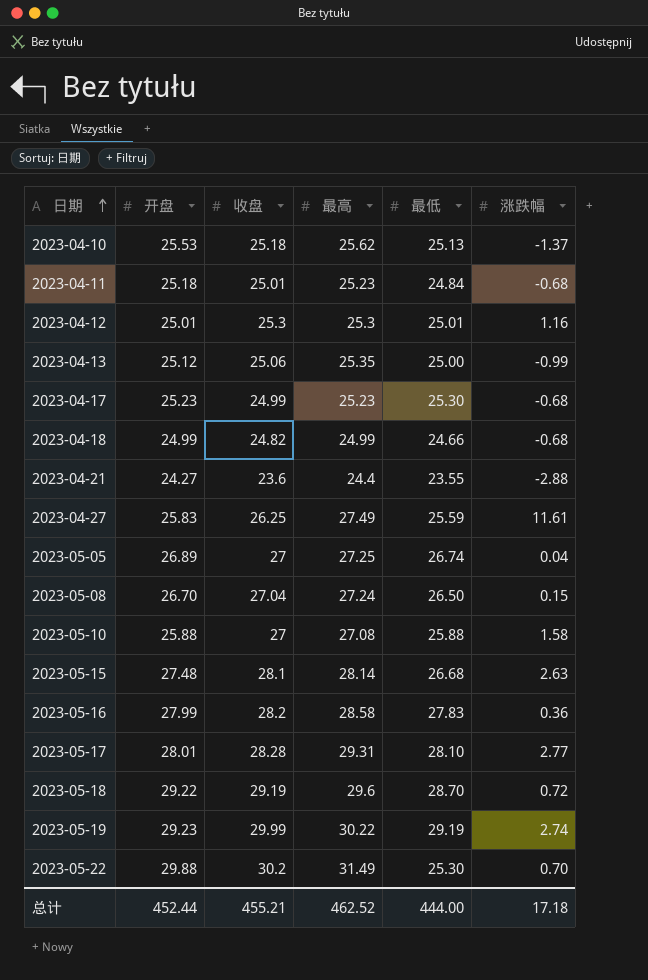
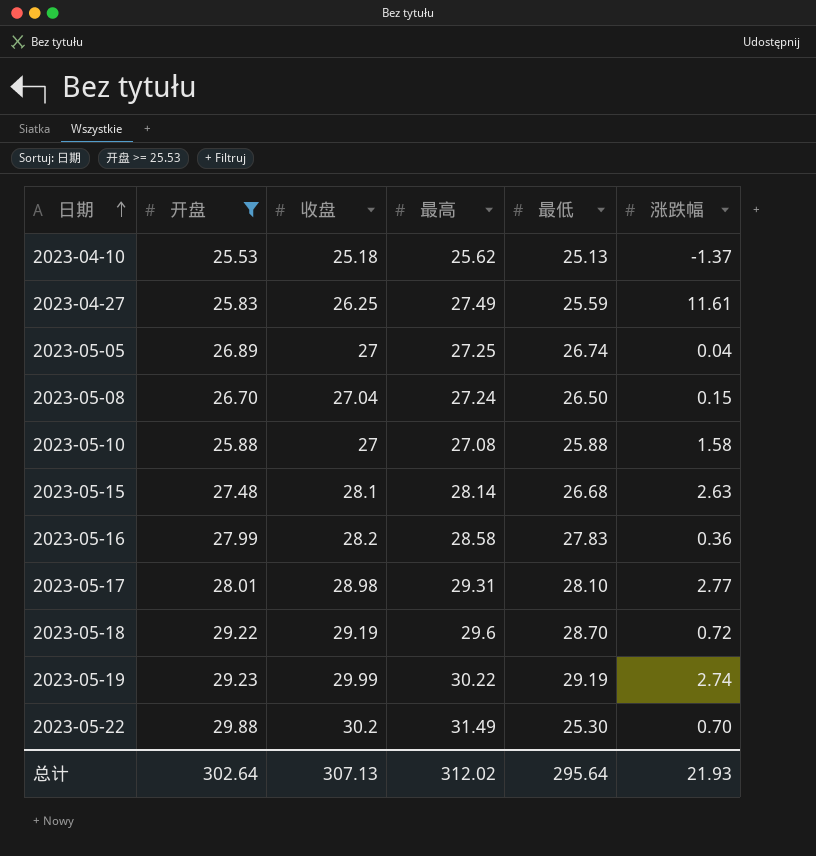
filter: none -> 开盘 >= 25.53
2023-05-17 | 收盘: 28.28 -> 28.98
总计 | 开盘: 452.44 -> 302.64
总计 | 收盘: 455.21 -> 307.13
总计 | 最高: 462.52 -> 312.02
总计 | 最低: 444.00 -> 295.64
总计 | 涨跌幅: 17.18 -> 21.93

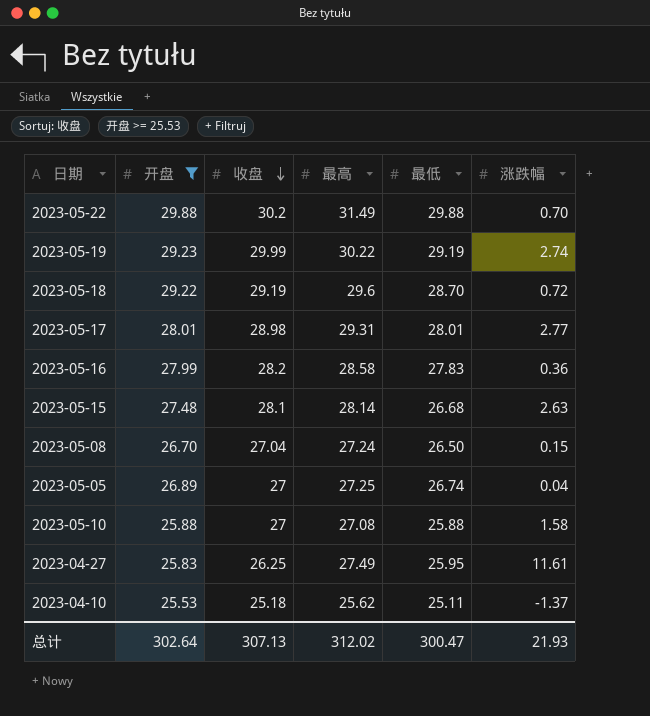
row order: 日期 ascending -> 收盘 descending
2023-05-22 | 最低: 25.30 -> 29.88
2023-05-17 | 最低: 28.10 -> 28.01
2023-04-27 | 最低: 25.59 -> 25.95
2023-04-10 | 最低: 25.13 -> 25.11
总计 | 最低: 295.64 -> 300.47

